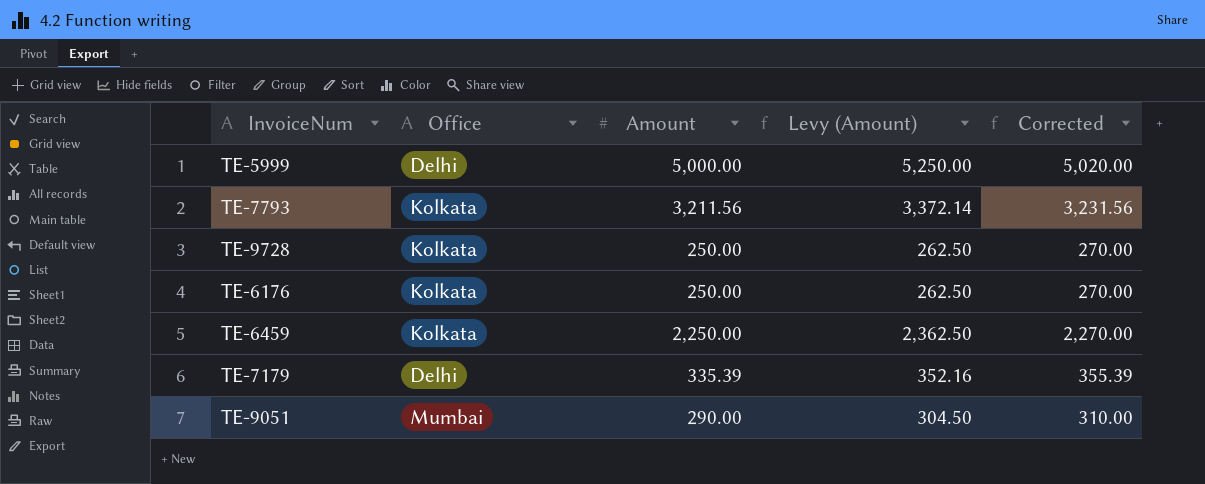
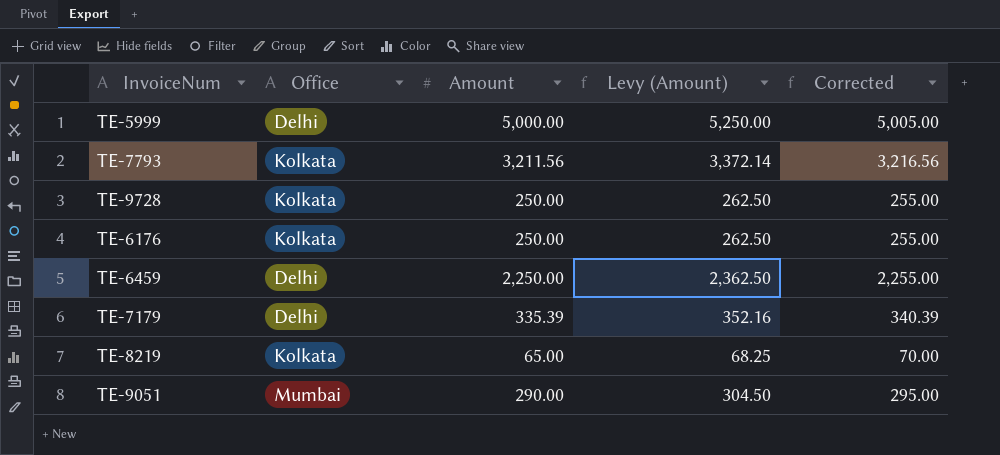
column Corrected | formula: [Amount] + 20 -> [Amount] + 5
TE-6459 | Office: Kolkata -> Delhi
row TE-8219: none -> Kolkata | 65.00 | 68.25 | 70.00

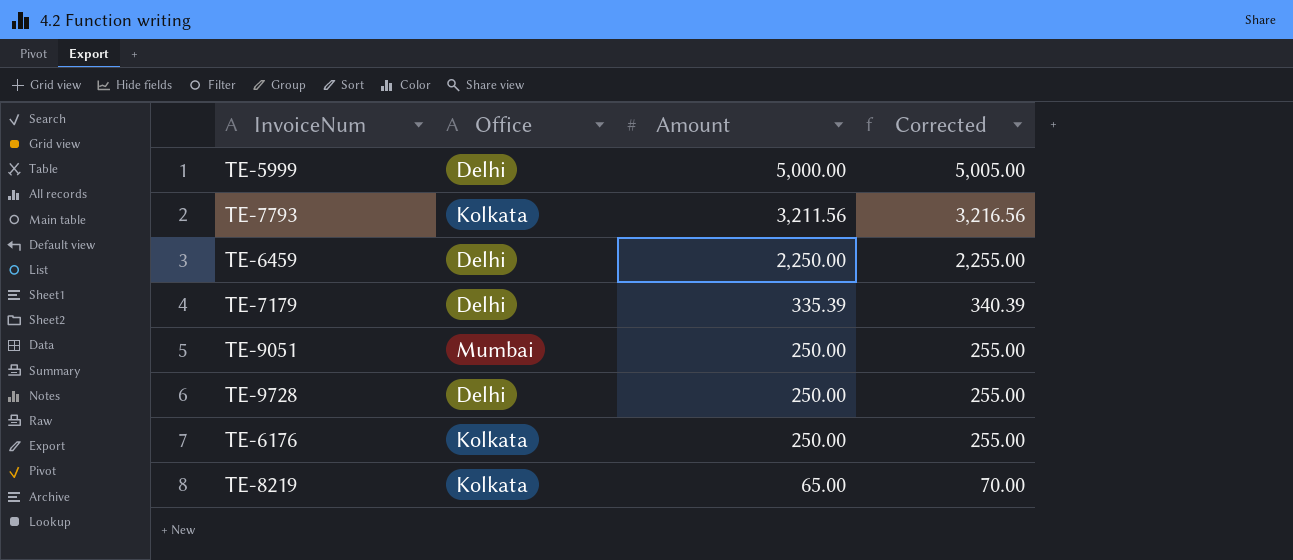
row order: none -> Amount descending
column Levy (Amount) | formula: [Amount] * 1.05 -> none
TE-9051 | Amount: 290.00 -> 250.00
TE-9051 | Corrected: 295.00 -> 255.00
TE-9728 | Office: Kolkata -> Delhi

